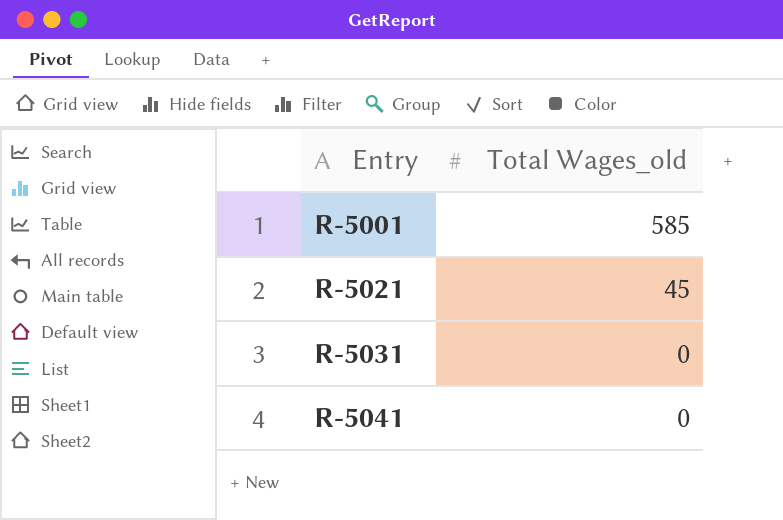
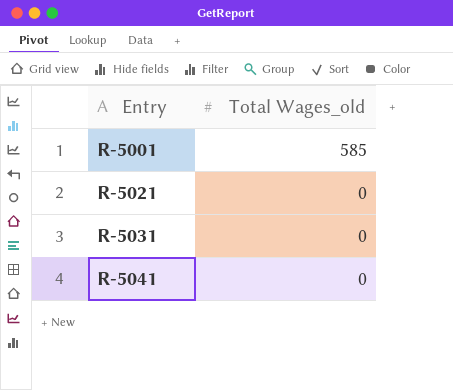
R-5021 | Total Wages_old: 45 -> 0

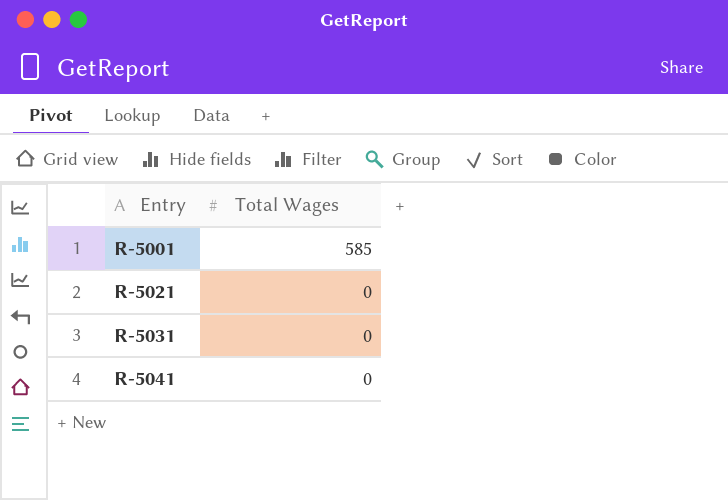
column name: Total Wages_old -> Total Wages

